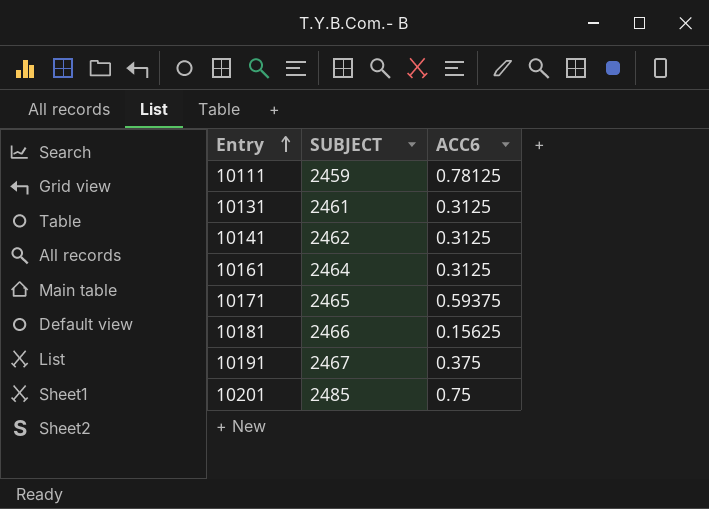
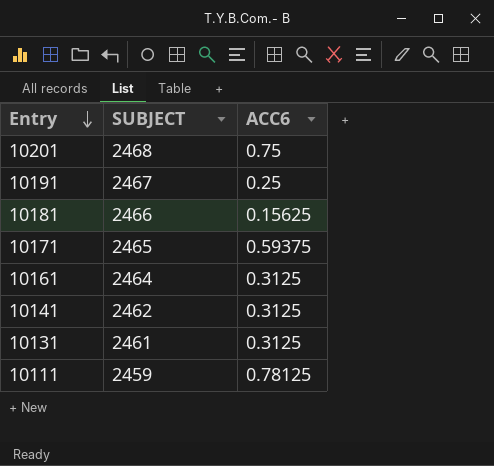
row order: Entry ascending -> Entry descending
10201 | SUBJECT: 2485 -> 2468
10191 | ACC6: 0.375 -> 0.25

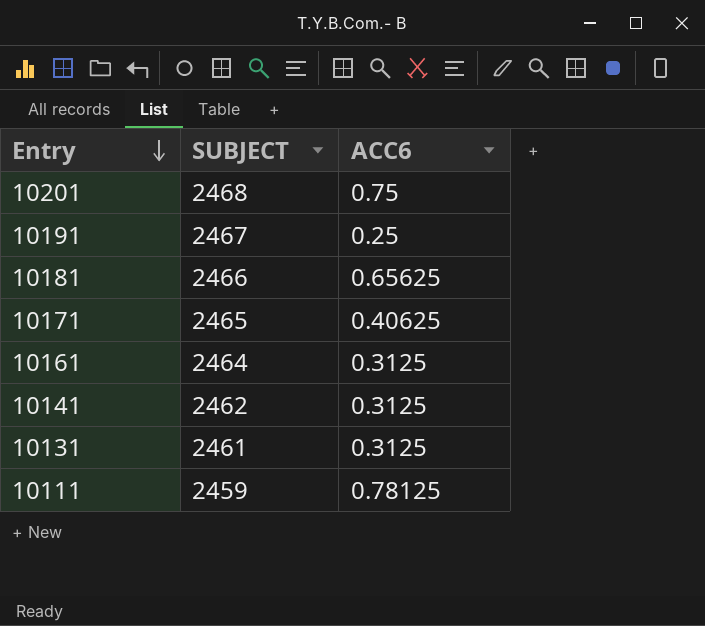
10181 | ACC6: 0.15625 -> 0.65625
10171 | ACC6: 0.59375 -> 0.40625

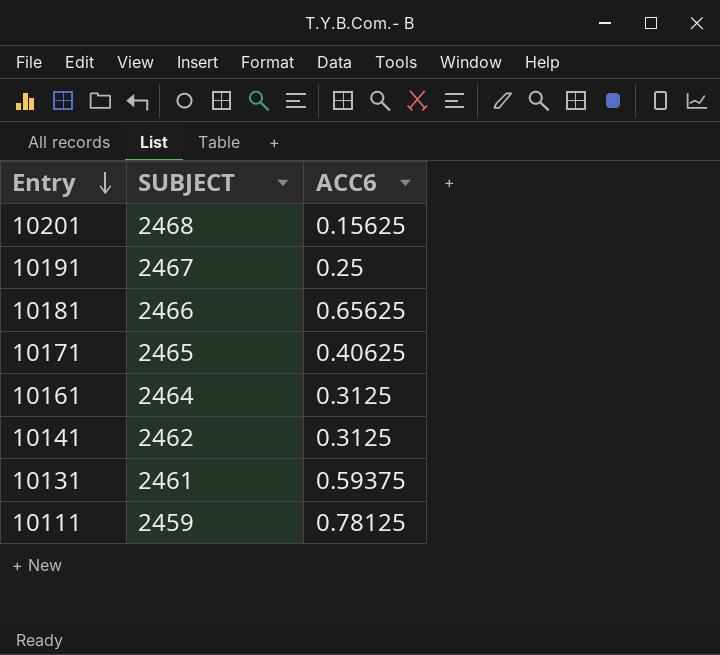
10201 | ACC6: 0.75 -> 0.15625
10131 | ACC6: 0.3125 -> 0.59375

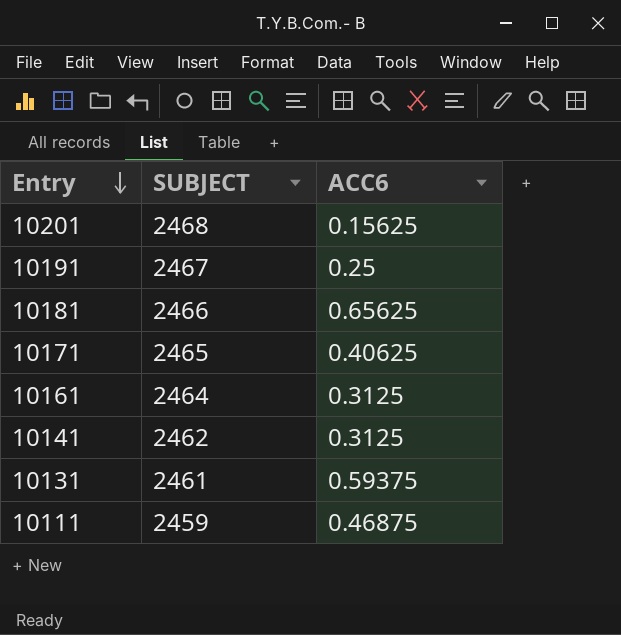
10111 | ACC6: 0.78125 -> 0.46875

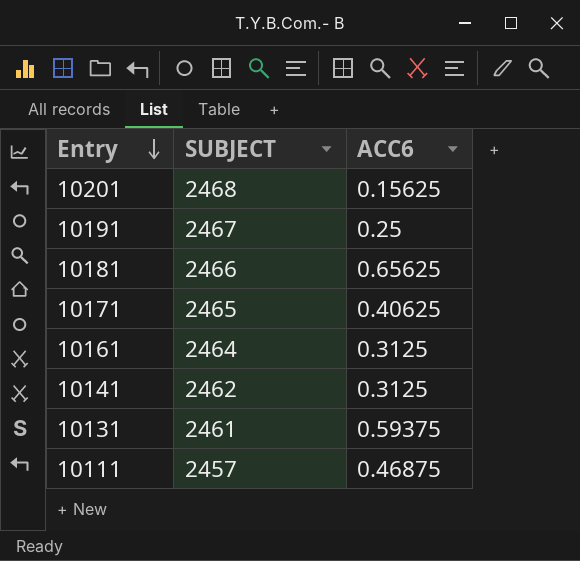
10111 | SUBJECT: 2459 -> 2457

